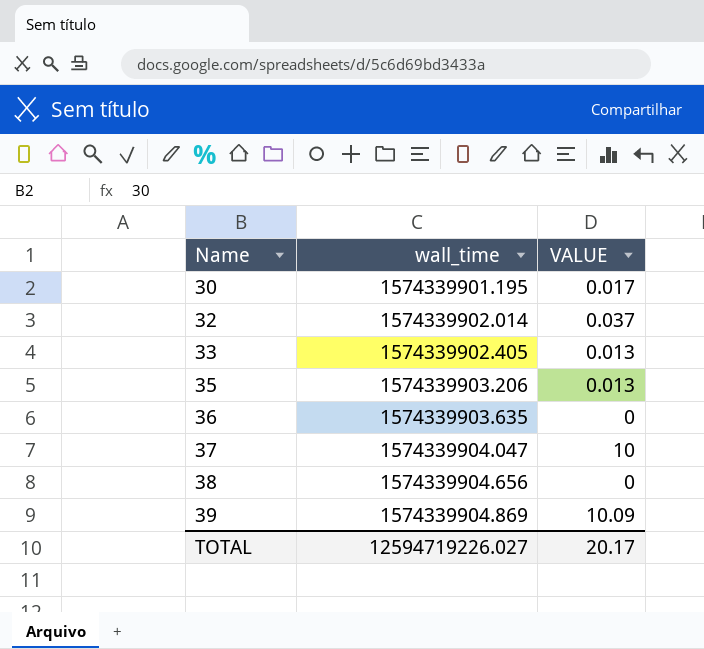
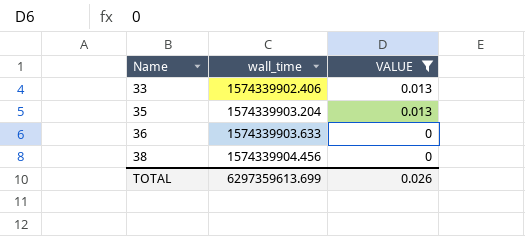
filter: none -> VALUE <= 0.013
33 | wall_time: 1574339902.405 -> 1574339902.406
35 | wall_time: 1574339903.206 -> 1574339903.204
36 | wall_time: 1574339903.635 -> 1574339903.633
38 | wall_time: 1574339904.656 -> 1574339904.456
TOTAL | wall_time: 12594719226.027 -> 6297359613.699
TOTAL | VALUE: 20.17 -> 0.026

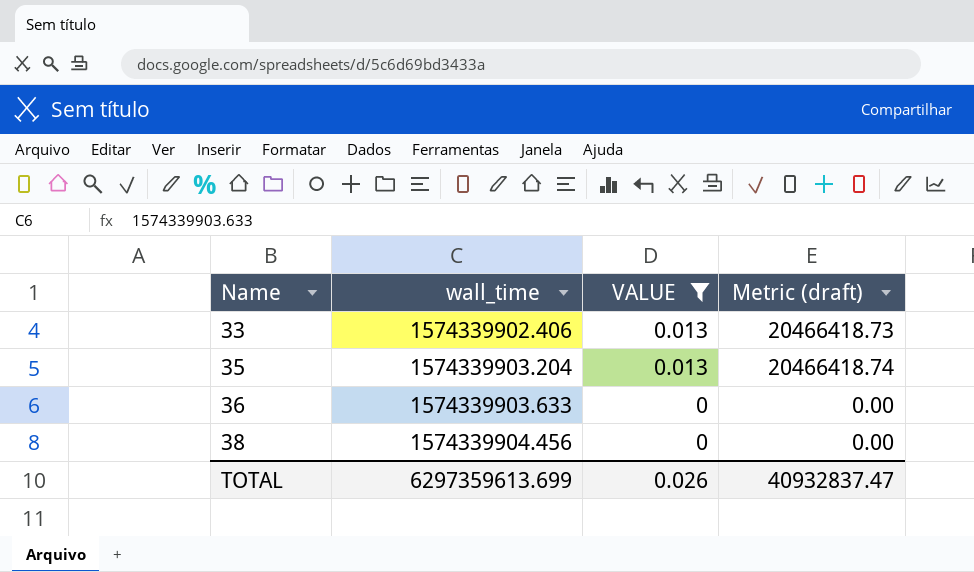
column Metric (draft) | formula: none -> [wall_time] * [VALUE]

